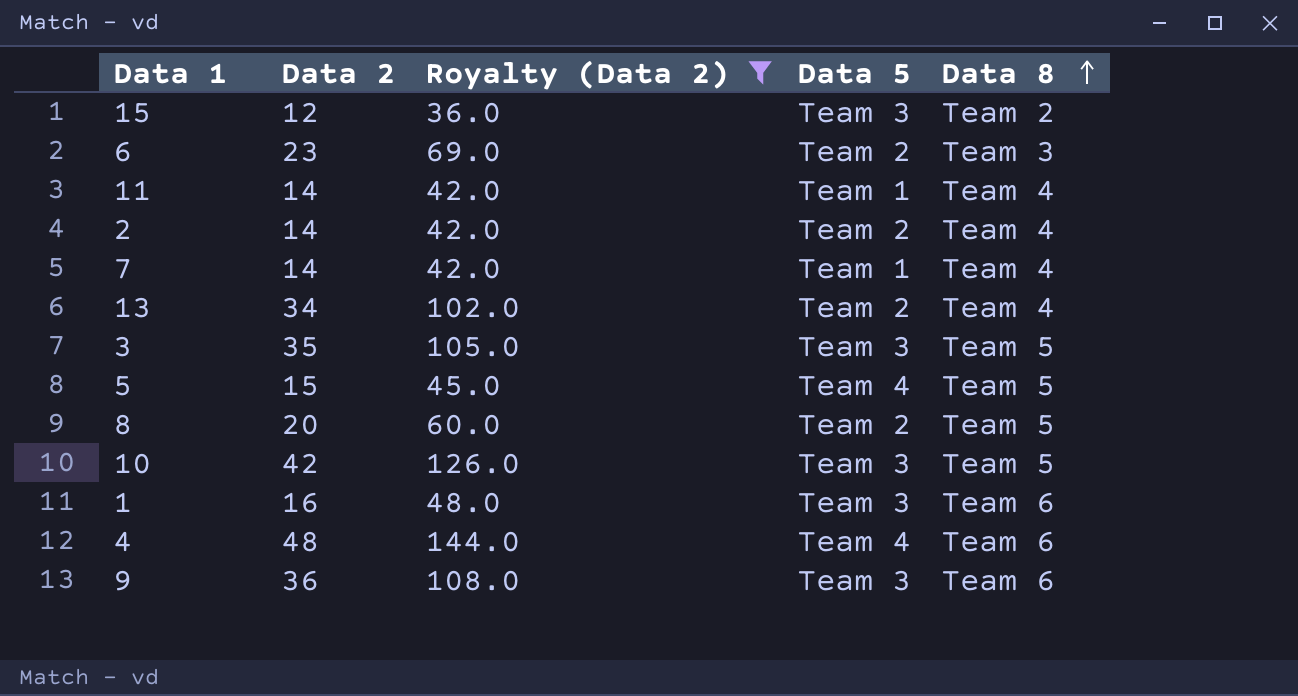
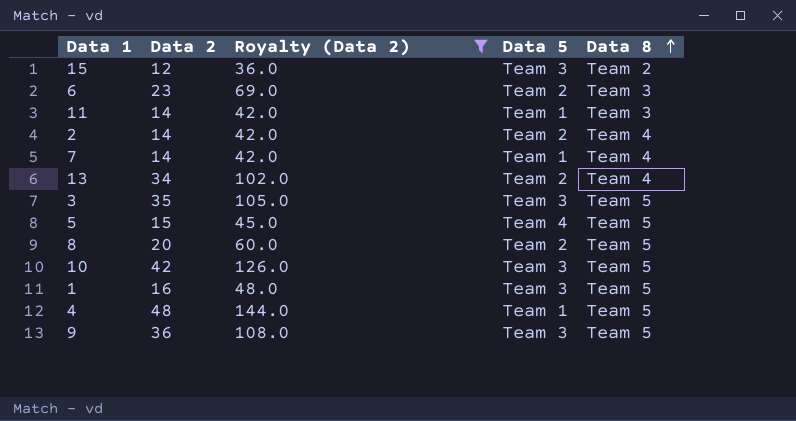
11 | Data 8: Team 4 -> Team 3
1 | Data 8: Team 6 -> Team 5
4 | Data 5: Team 4 -> Team 1
4 | Data 8: Team 6 -> Team 5
9 | Data 8: Team 6 -> Team 5

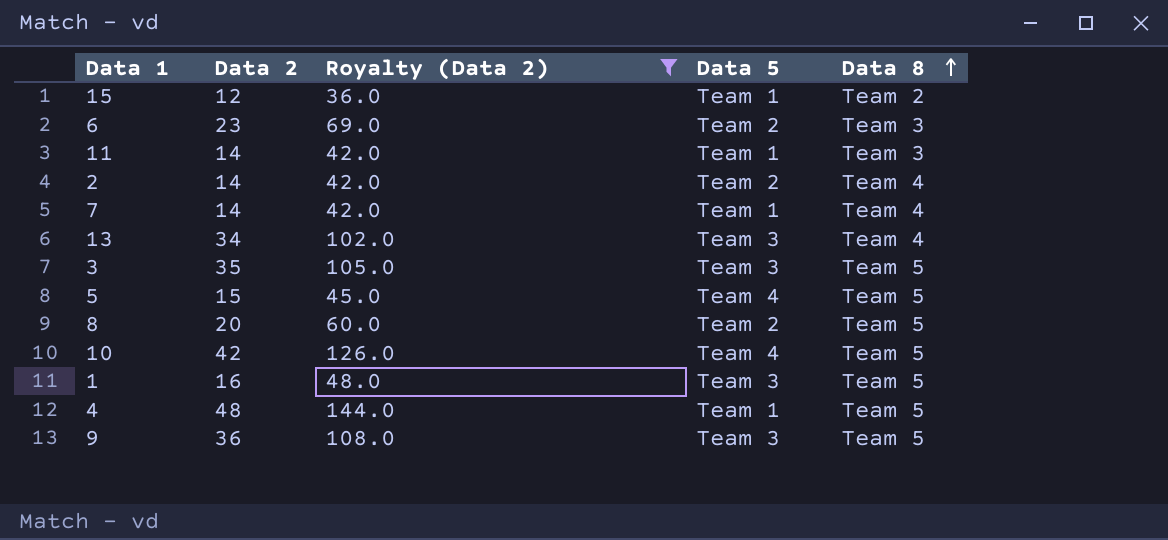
15 | Data 5: Team 3 -> Team 1
13 | Data 5: Team 2 -> Team 3
10 | Data 5: Team 3 -> Team 4

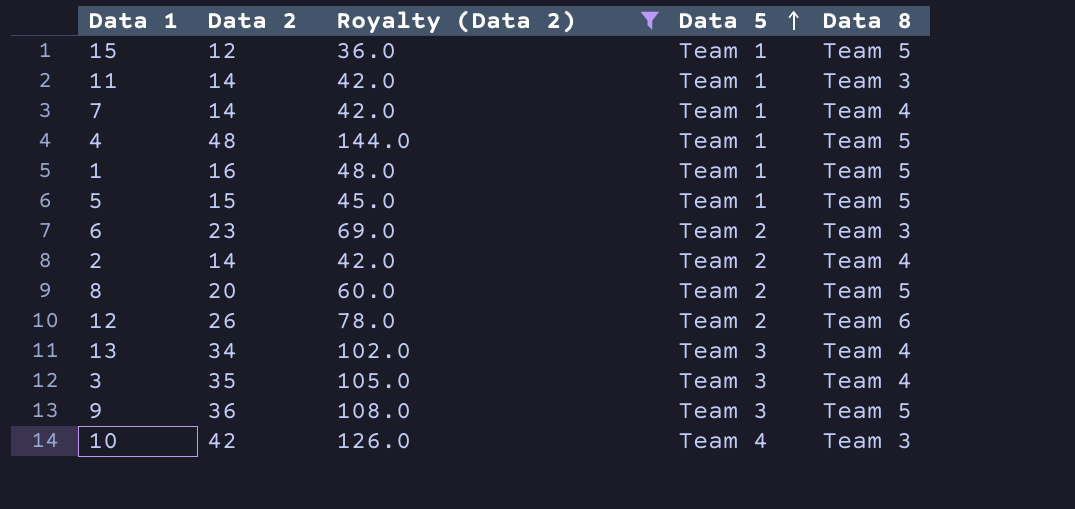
row order: Data 8 ascending -> Data 5 ascending
15 | Data 8: Team 2 -> Team 5
1 | Data 5: Team 3 -> Team 1
5 | Data 5: Team 4 -> Team 1
row 12: none -> 26 | 78.0 | Team 2 | Team 6
3 | Data 8: Team 5 -> Team 4
10 | Data 8: Team 5 -> Team 3

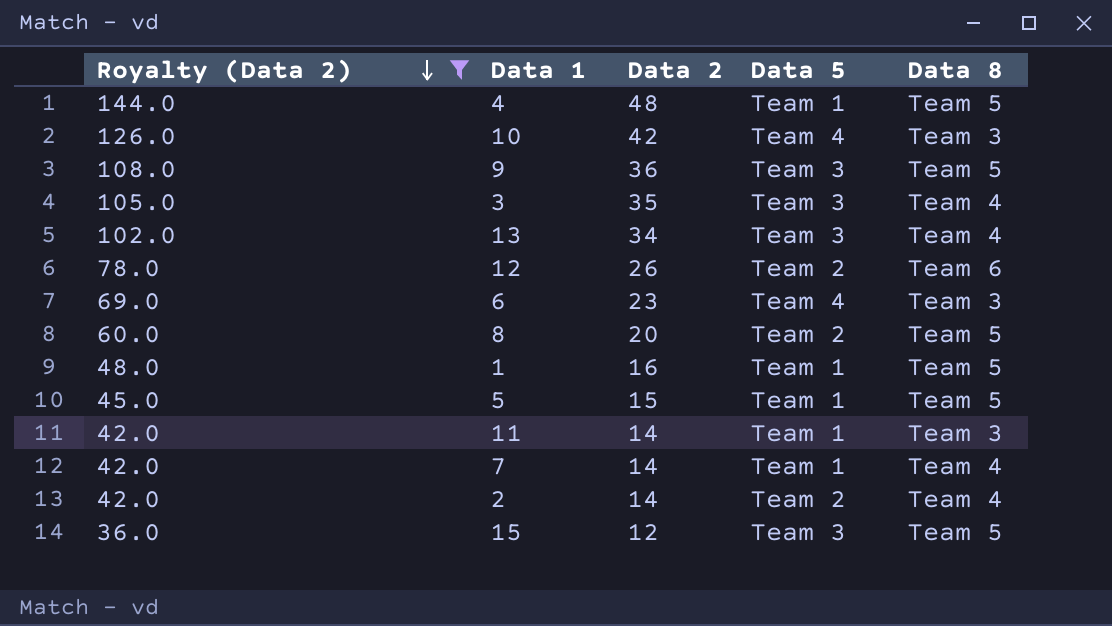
row order: Data 5 ascending -> Royalty (Data 2) descending
column Royalty (Data 2) | position: 3 -> 1
6 | Data 5: Team 2 -> Team 4
15 | Data 5: Team 1 -> Team 3

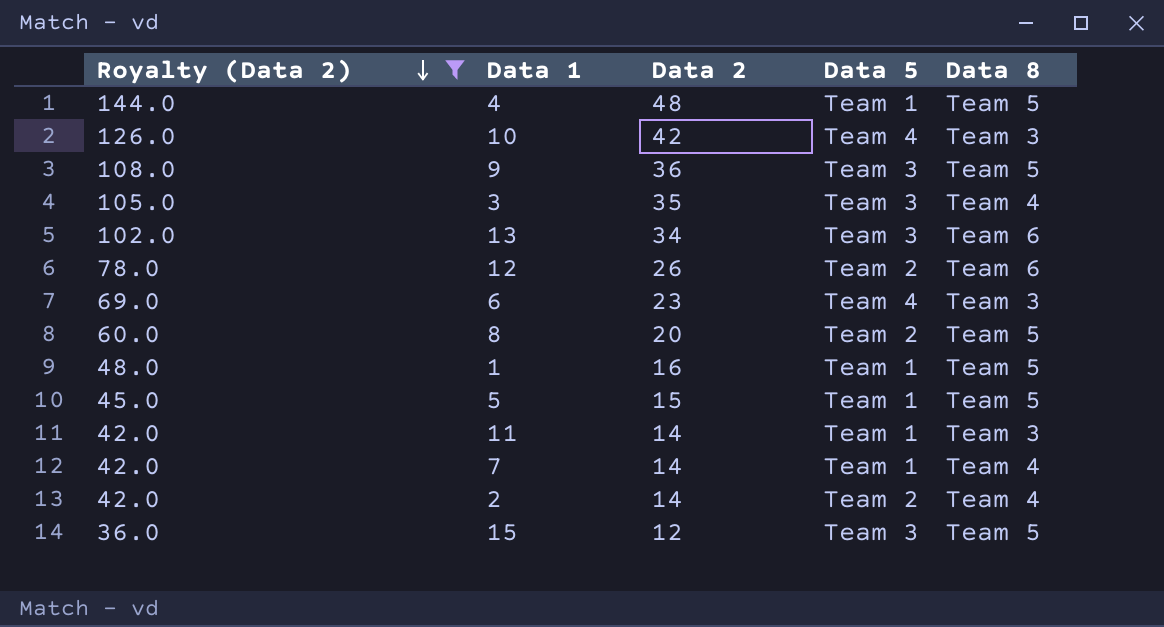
13 | Data 8: Team 4 -> Team 6

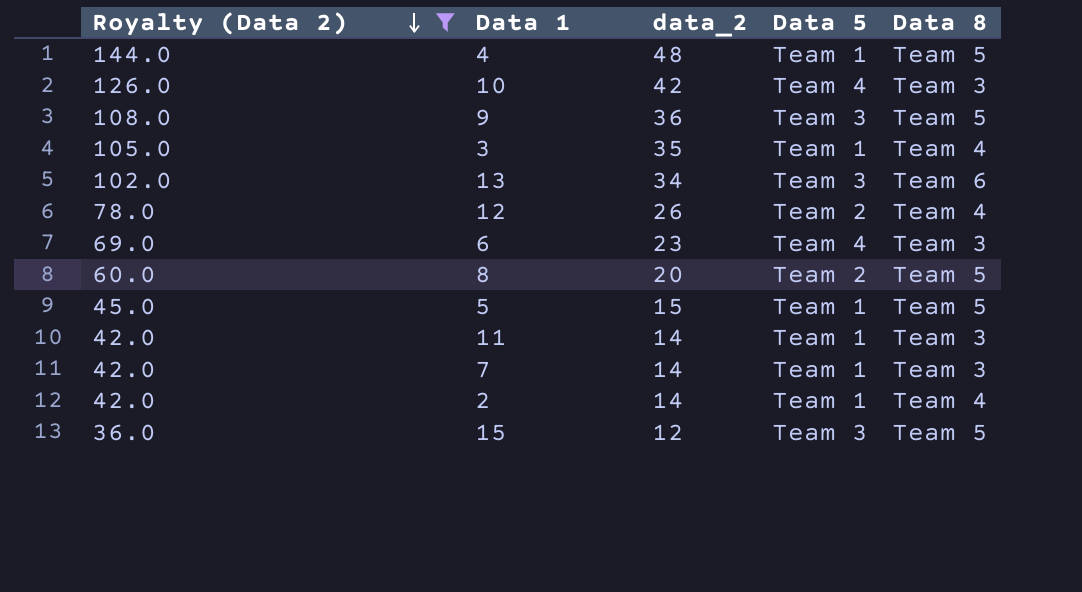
column name: Data 2 -> data_2
row 1: 48.0 | 16 | Team 1 | Team 5 -> none
3 | Data 5: Team 3 -> Team 1
12 | Data 8: Team 6 -> Team 4
7 | Data 8: Team 4 -> Team 3
2 | Data 5: Team 2 -> Team 1

